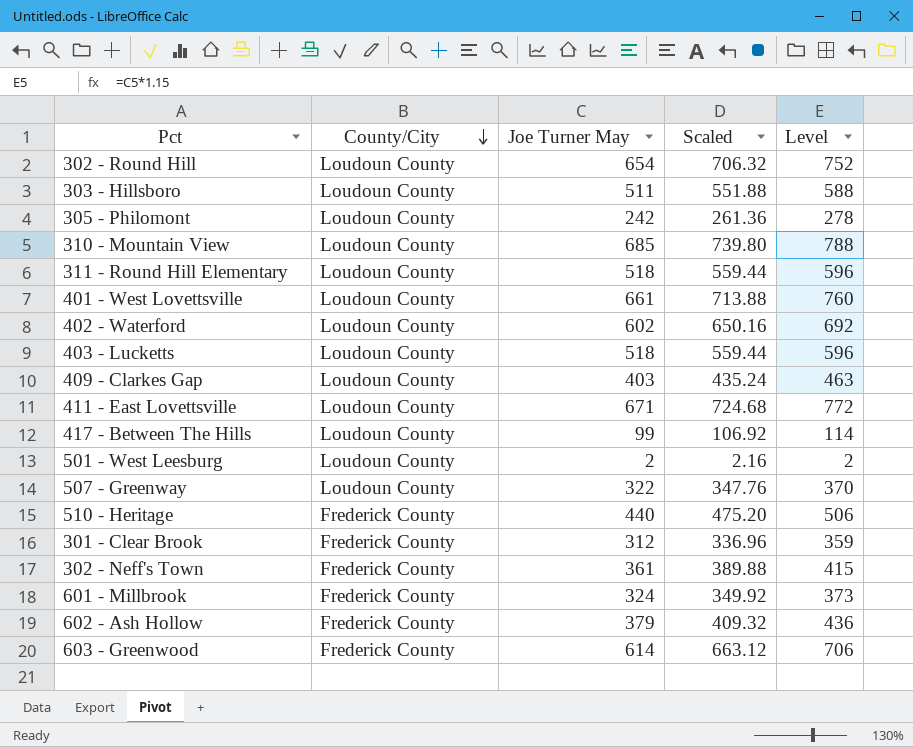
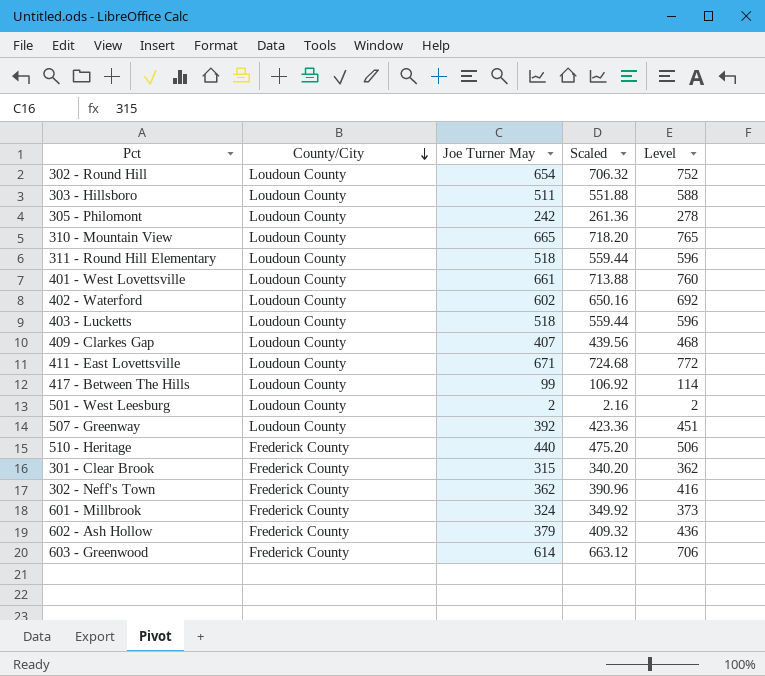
310 - Mountain View | Joe Turner May: 685 -> 665
310 - Mountain View | Scaled: 739.80 -> 718.20
310 - Mountain View | Level: 788 -> 765
409 - Clarkes Gap | Joe Turner May: 403 -> 407
409 - Clarkes Gap | Scaled: 435.24 -> 439.56
409 - Clarkes Gap | Level: 463 -> 468
507 - Greenway | Joe Turner May: 322 -> 392
507 - Greenway | Scaled: 347.76 -> 423.36
507 - Greenway | Level: 370 -> 451
301 - Clear Brook | Joe Turner May: 312 -> 315
301 - Clear Brook | Scaled: 336.96 -> 340.20
301 - Clear Brook | Level: 359 -> 362
302 - Neff's Town | Joe Turner May: 361 -> 362
302 - Neff's Town | Scaled: 389.88 -> 390.96
302 - Neff's Town | Level: 415 -> 416

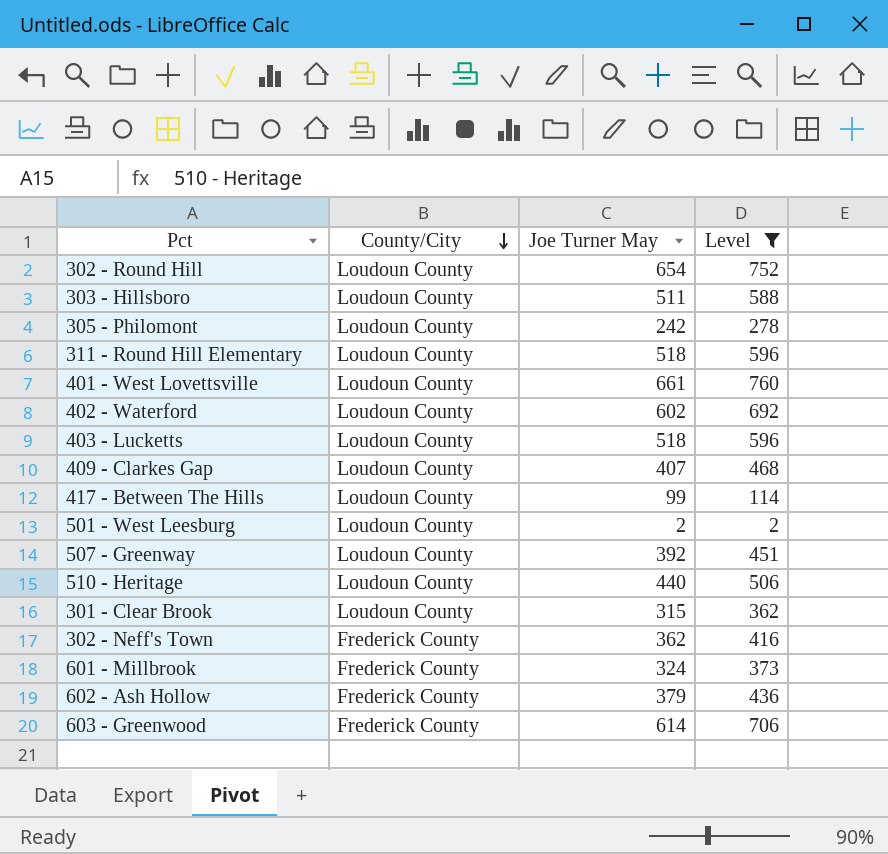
filter: none -> Level <= 760
column Scaled | formula: [Joe Turner May] * 1.08 -> none
510 - Heritage | County/City: Frederick County -> Loudoun County
301 - Clear Brook | County/City: Frederick County -> Loudoun County

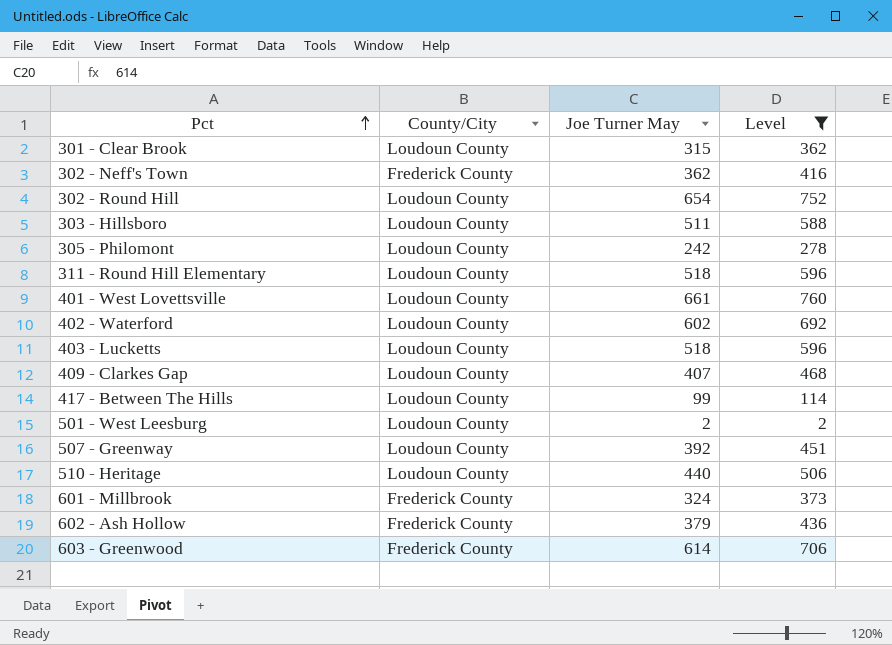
row order: County/City descending -> Pct ascending

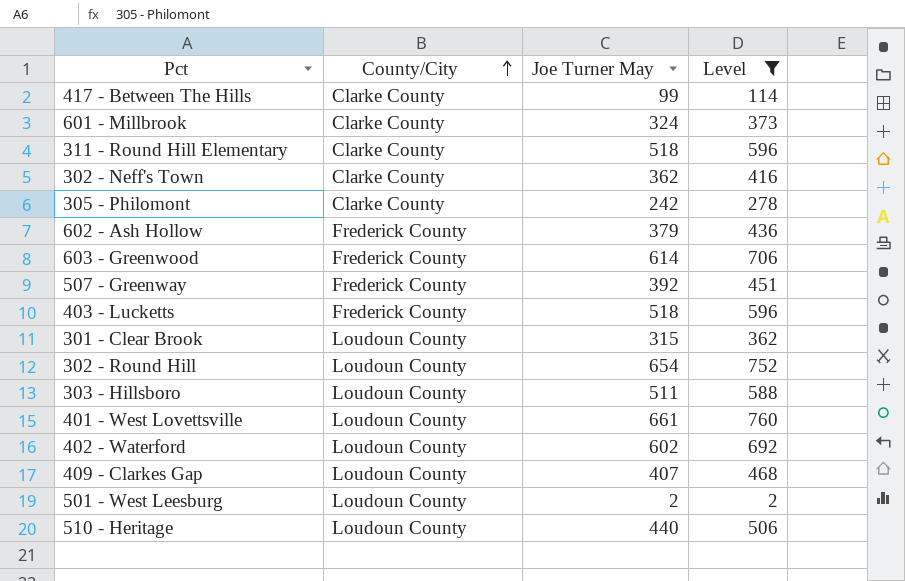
row order: Pct ascending -> County/City ascending
417 - Between The Hills | County/City: Loudoun County -> Clarke County
601 - Millbrook | County/City: Frederick County -> Clarke County
311 - Round Hill Elementary | County/City: Loudoun County -> Clarke County
302 - Neff's Town | County/City: Frederick County -> Clarke County
305 - Philomont | County/City: Loudoun County -> Clarke County
507 - Greenway | County/City: Loudoun County -> Frederick County
403 - Lucketts | County/City: Loudoun County -> Frederick County

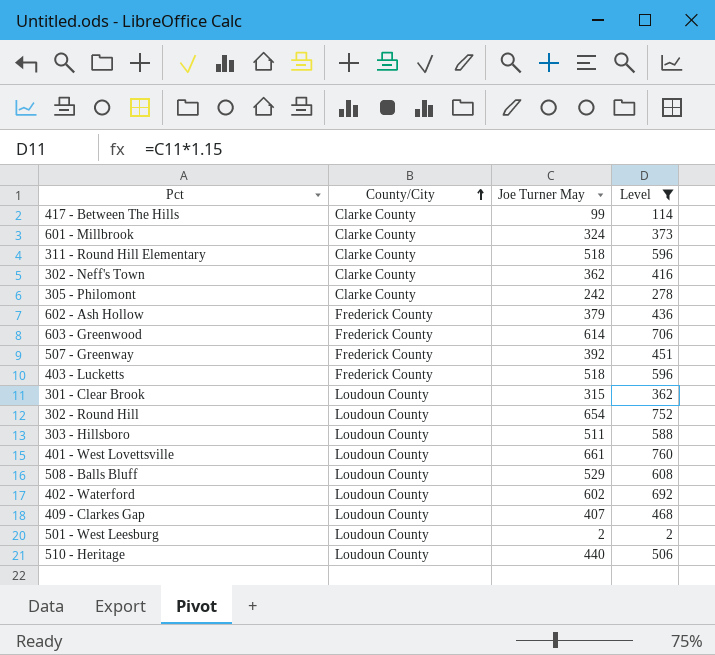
row 508 - Balls Bluff: none -> Loudoun County | 529 | 608

